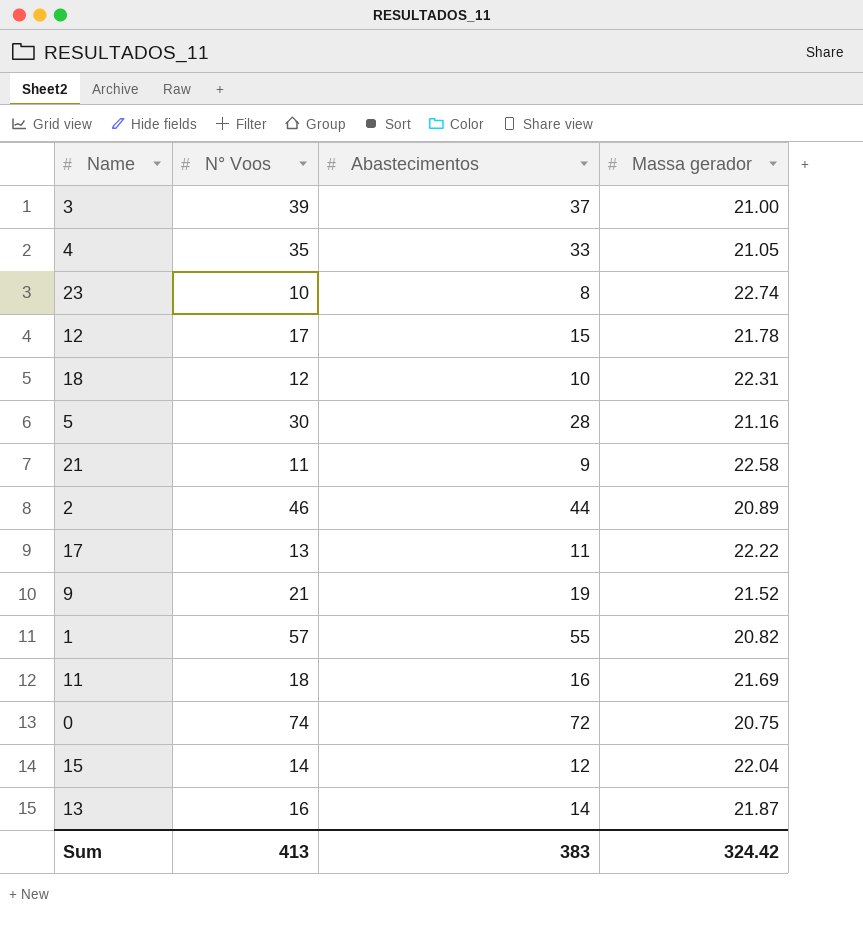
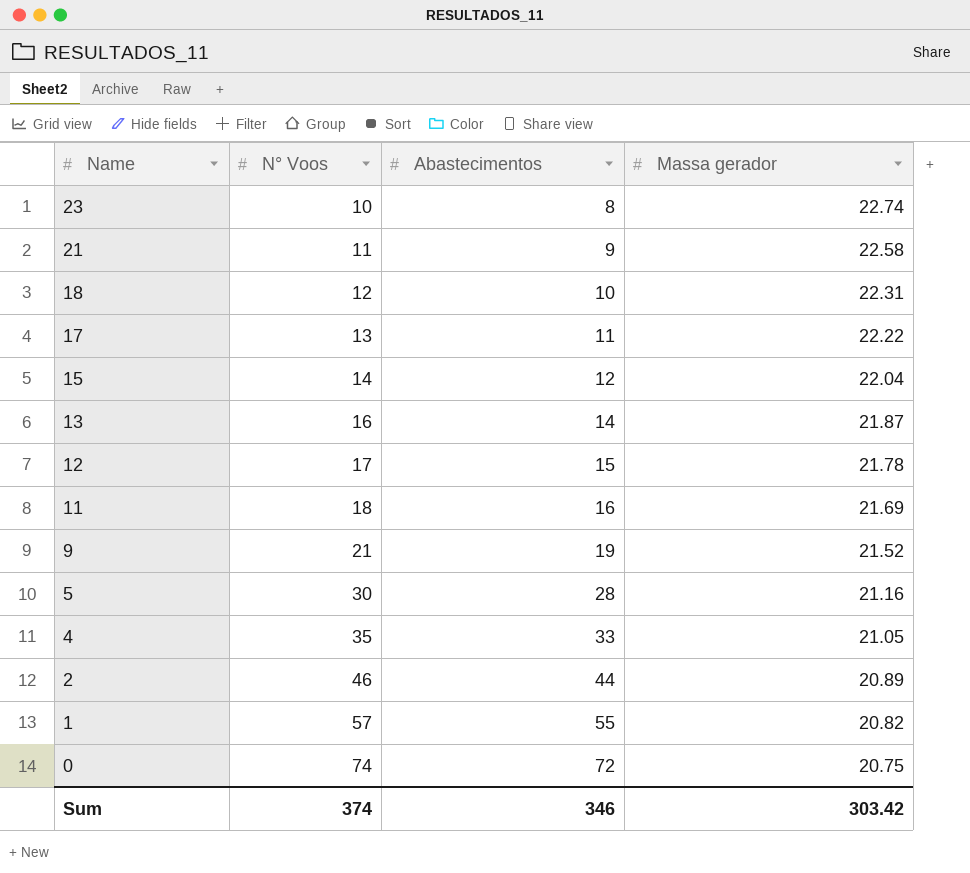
row order: none -> Name descending
row 3: 39 | 37 | 21.00 -> none
Sum | N° Voos: 413 -> 374
Sum | Abastecimentos: 383 -> 346
Sum | Massa gerador: 324.42 -> 303.42

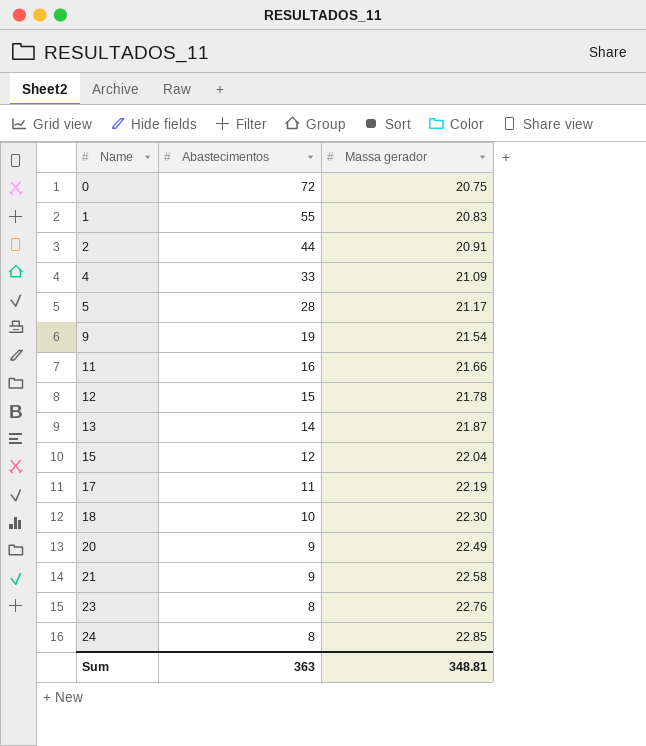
row order: Name descending -> Name ascending
column N° Voos | position: 2 -> none
1 | Massa gerador: 20.82 -> 20.83
2 | Massa gerador: 20.89 -> 20.91
4 | Massa gerador: 21.05 -> 21.09
5 | Massa gerador: 21.16 -> 21.17
9 | Massa gerador: 21.52 -> 21.54
11 | Massa gerador: 21.69 -> 21.66
17 | Massa gerador: 22.22 -> 22.19
18 | Massa gerador: 22.31 -> 22.30
row 20: none -> 9 | 22.49
23 | Massa gerador: 22.74 -> 22.76
row 24: none -> 8 | 22.85
Sum | Abastecimentos: 346 -> 363
Sum | Massa gerador: 303.42 -> 348.81

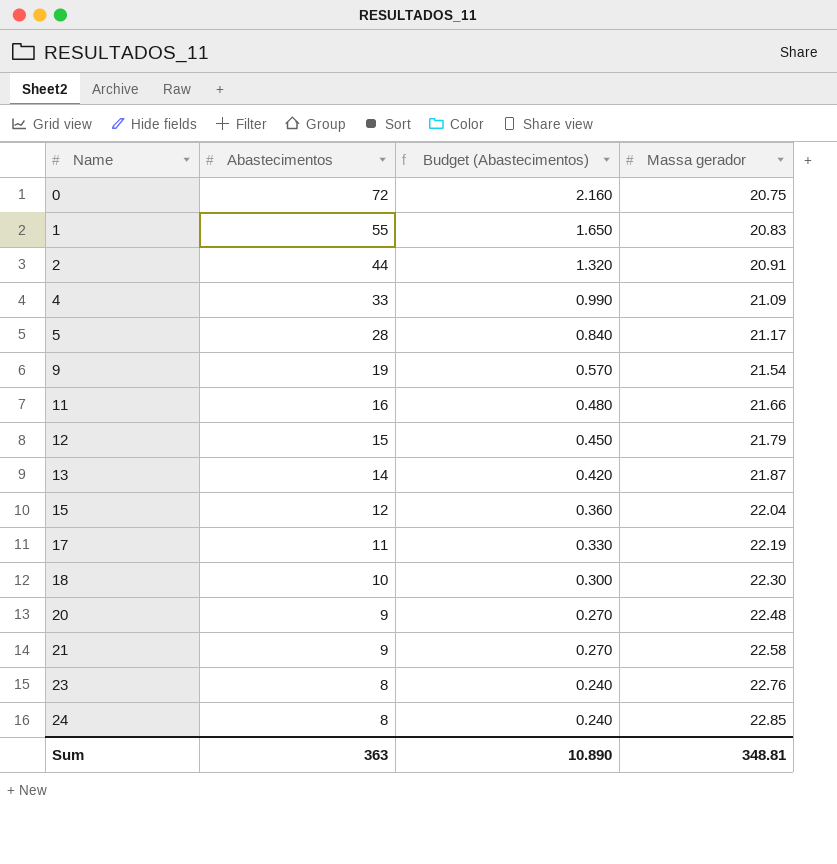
column Budget (Abastecimentos) | formula: none -> [Abastecimentos] * 0.03
12 | Massa gerador: 21.78 -> 21.79
20 | Massa gerador: 22.49 -> 22.48

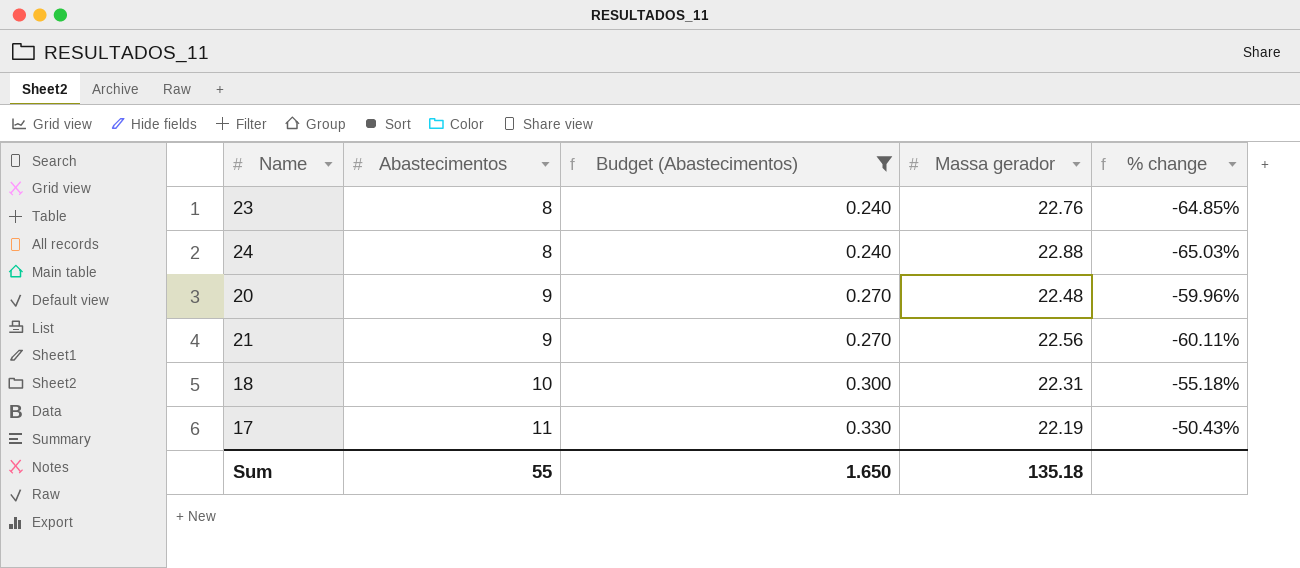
filter: none -> Budget (Abastecimentos) <= 0.330
row order: Name ascending -> Abastecimentos ascending
column % change | formula: none -> ([Abastecimentos] - [Massa gerador]) / [Massa gerador]
24 | Massa gerador: 22.85 -> 22.88
21 | Massa gerador: 22.58 -> 22.56
18 | Massa gerador: 22.30 -> 22.31
Sum | Abastecimentos: 363 -> 55
Sum | Budget (Abastecimentos): 10.890 -> 1.650
Sum | Massa gerador: 348.81 -> 135.18

